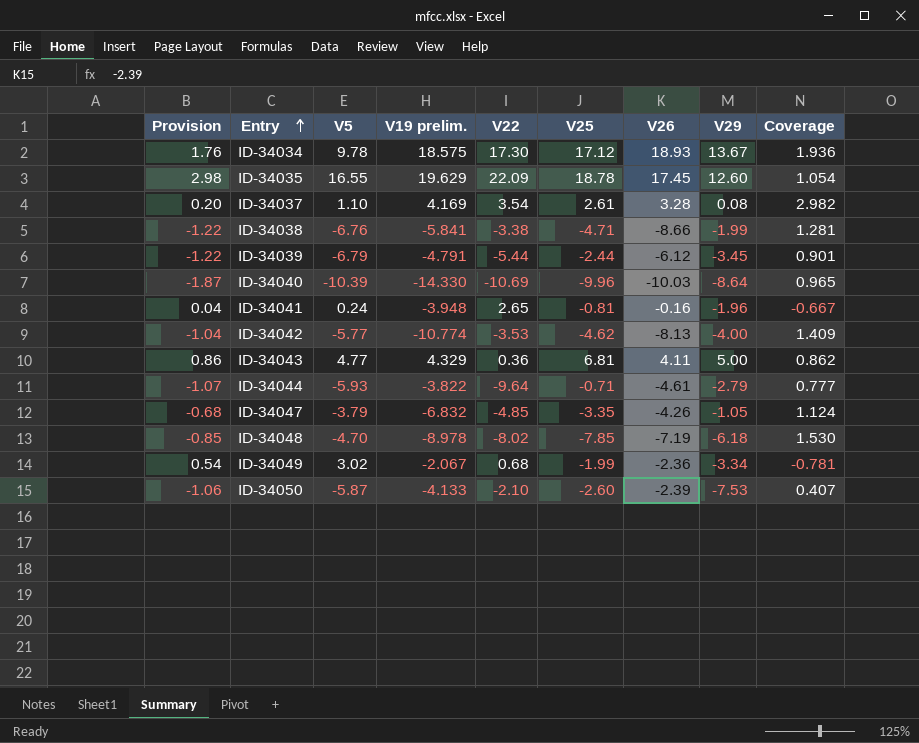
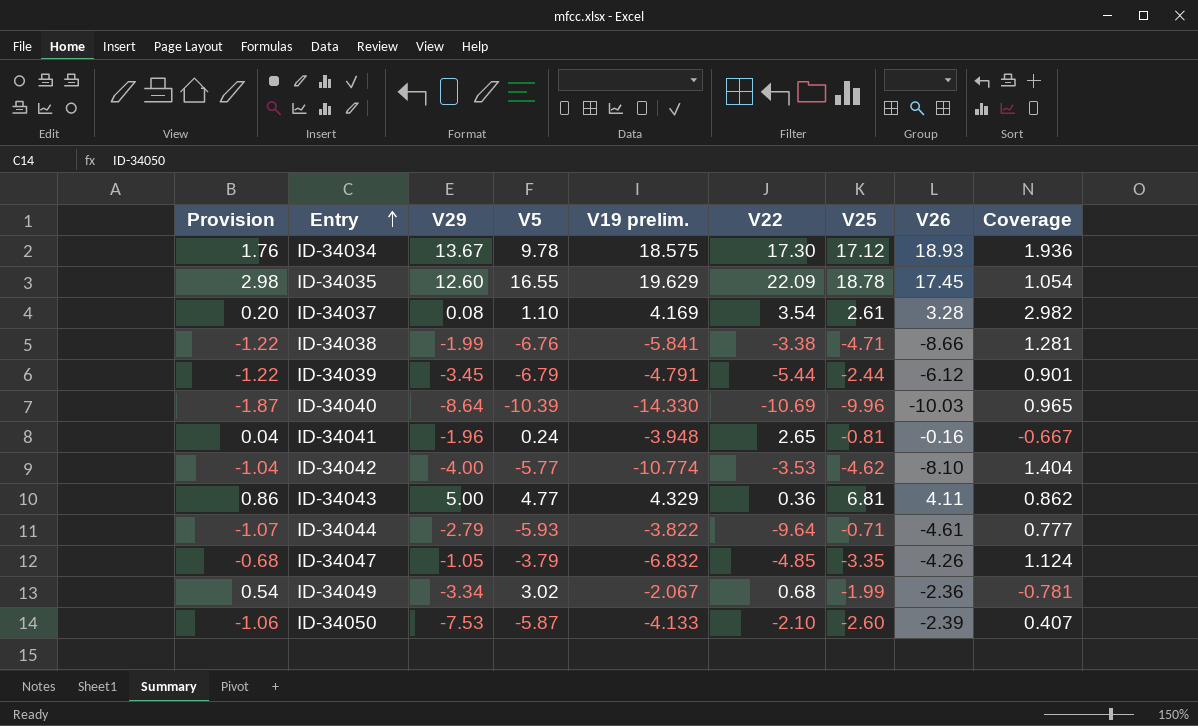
column V29 | position: 8 -> 3
row ID-34048: -0.85 | -4.70 | -8.978 | -8.02 | -7.85 | -7.19 | -6.18 | 1.530 -> none
ID-34042 | V26: -8.13 -> -8.10
ID-34042 | Coverage: 1.409 -> 1.404

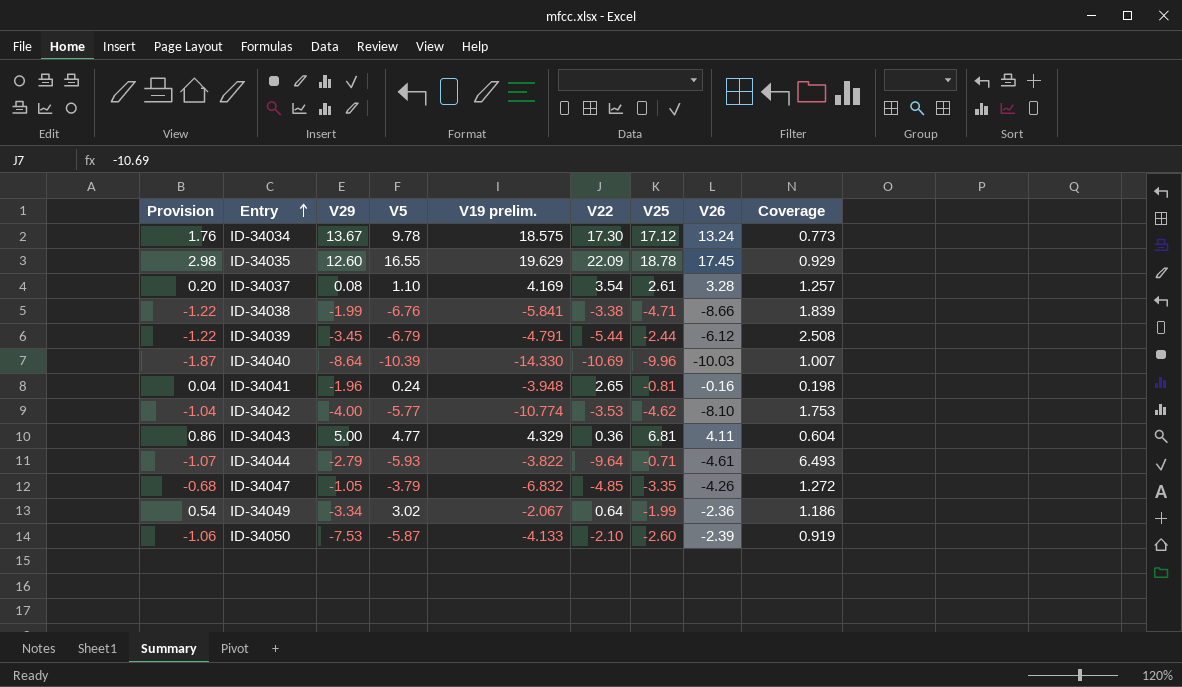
column Coverage | formula: [V26] / [V5] -> [V26] / [V25]
ID-34034 | V26: 18.93 -> 13.24
ID-34049 | V22: 0.68 -> 0.64

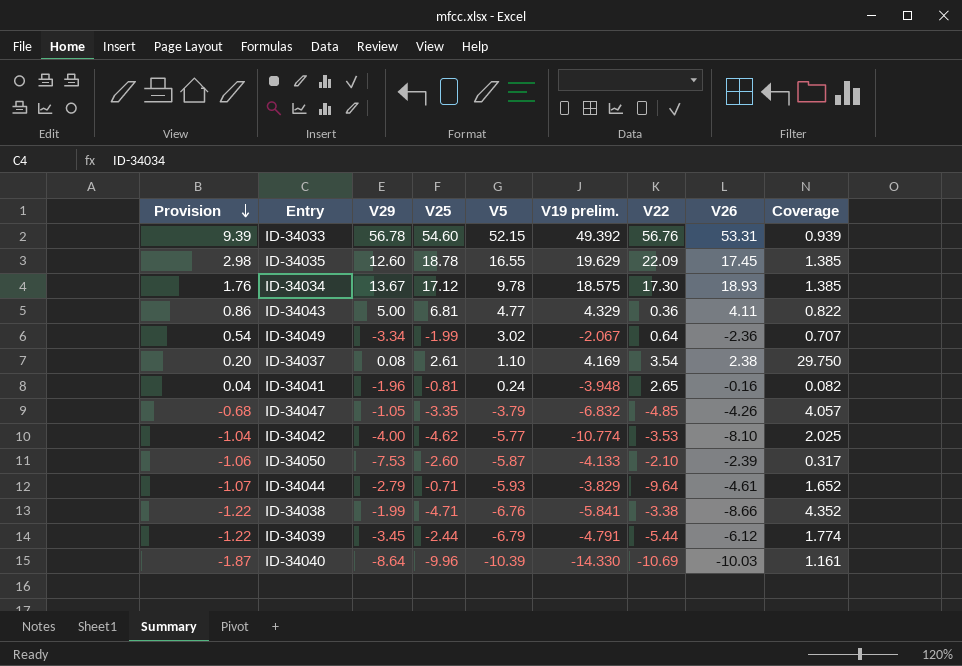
row order: Entry ascending -> Provision descending
column V25 | position: 7 -> 4
column Coverage | formula: [V26] / [V25] -> [V26] / [V29]
row ID-34033: none -> 9.39 | 56.78 | 54.60 | 52.15 | 49.392 | 56.76 | 53.31 | 0.939
ID-34034 | V26: 13.24 -> 18.93
ID-34037 | V26: 3.28 -> 2.38
ID-34044 | V19 prelim.: -3.822 -> -3.829

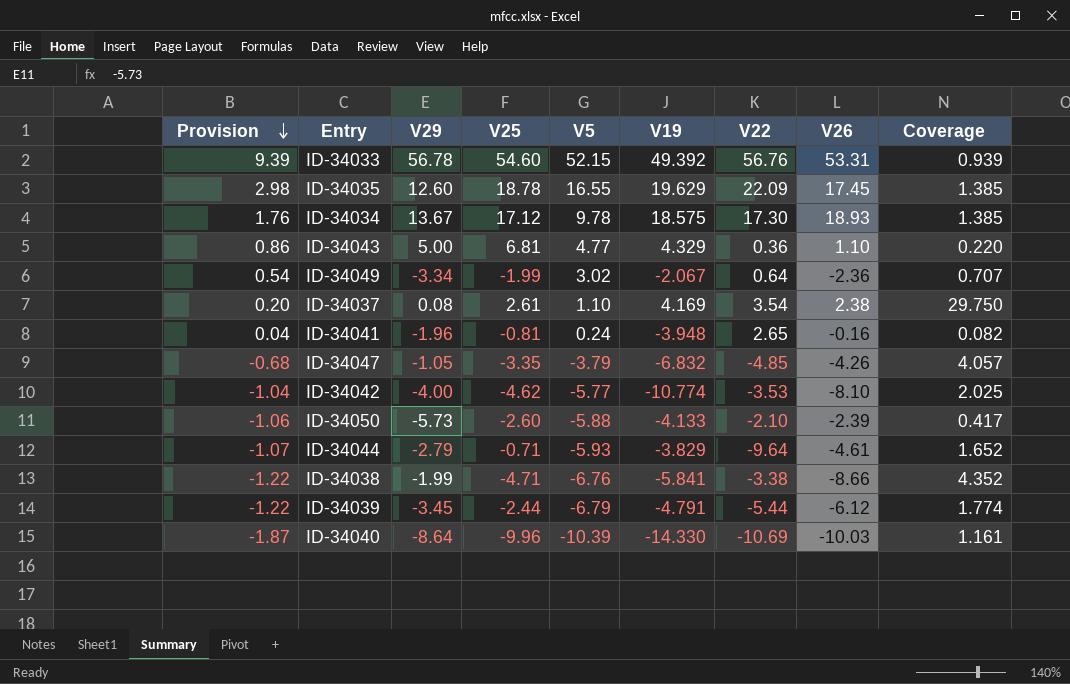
column name: V19 prelim. -> V19
ID-34043 | V26: 4.11 -> 1.10
ID-34043 | Coverage: 0.822 -> 0.220
ID-34050 | V29: -7.53 -> -5.73
ID-34050 | V5: -5.87 -> -5.88
ID-34050 | Coverage: 0.317 -> 0.417

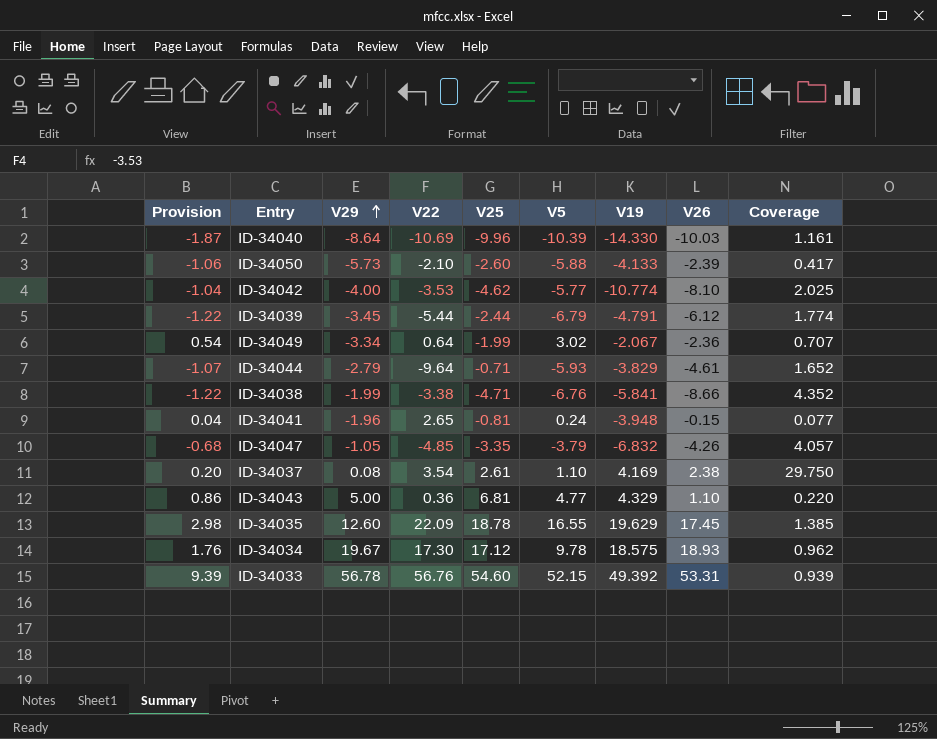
row order: Provision descending -> V29 ascending
column V22 | position: 7 -> 4
ID-34041 | V26: -0.16 -> -0.15
ID-34041 | Coverage: 0.082 -> 0.077
ID-34034 | V29: 13.67 -> 19.67
ID-34034 | Coverage: 1.385 -> 0.962

